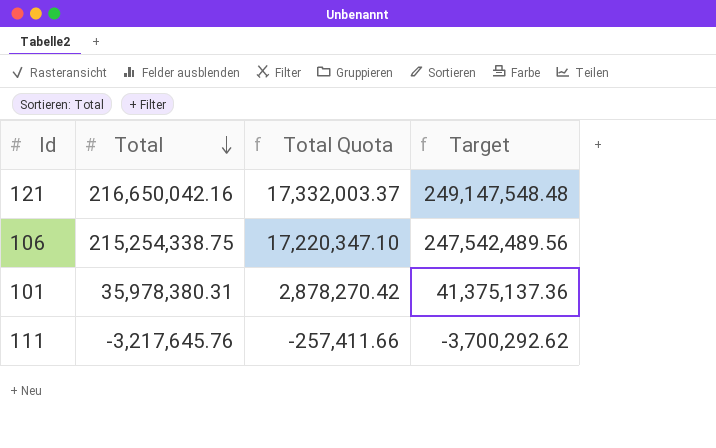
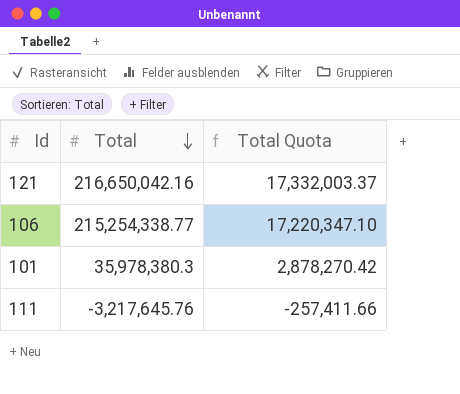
column Target | formula: [Total] * 1.15 -> none
106 | Total: 215,254,338.75 -> 215,254,338.77
101 | Total: 35,978,380.31 -> 35,978,380.3

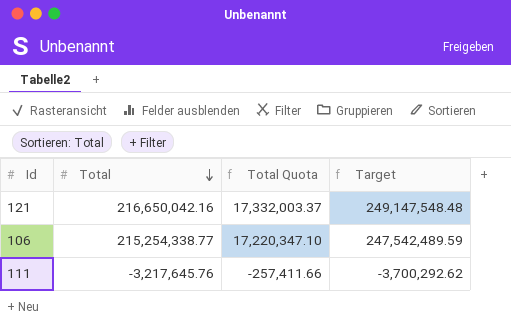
column Target | formula: none -> [Total] * 1.15
row 101: 35,978,380.3 | 2,878,270.42 -> none

